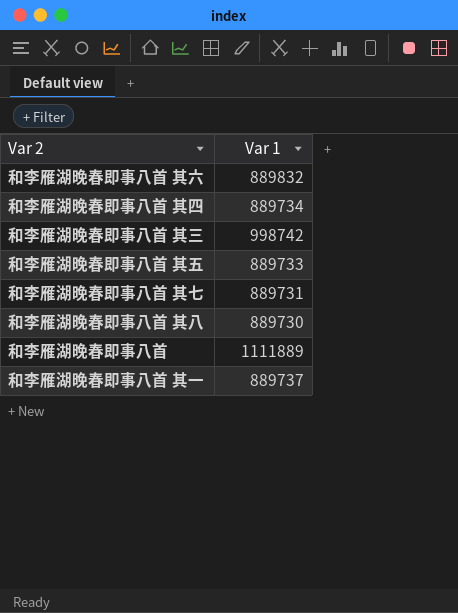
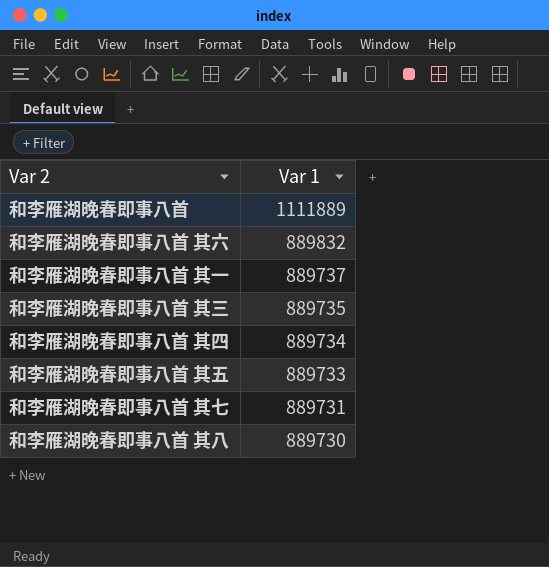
row order: none -> Var 1 descending
和李雁湖晚春即事八首 其三 | Var 1: 998742 -> 889735

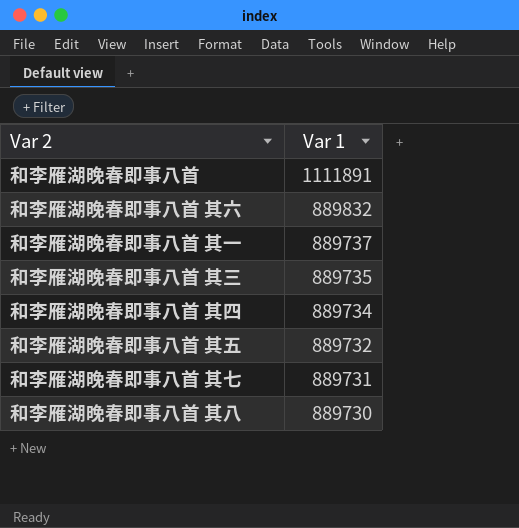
和李雁湖晚春即事八首 | Var 1: 1111889 -> 1111891
和李雁湖晚春即事八首 其五 | Var 1: 889733 -> 889732

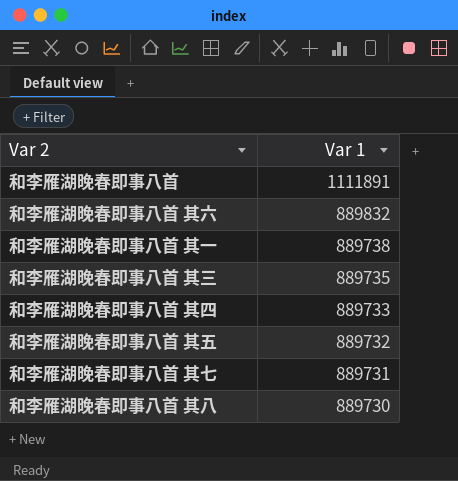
和李雁湖晚春即事八首 其一 | Var 1: 889737 -> 889738
和李雁湖晚春即事八首 其四 | Var 1: 889734 -> 889733

